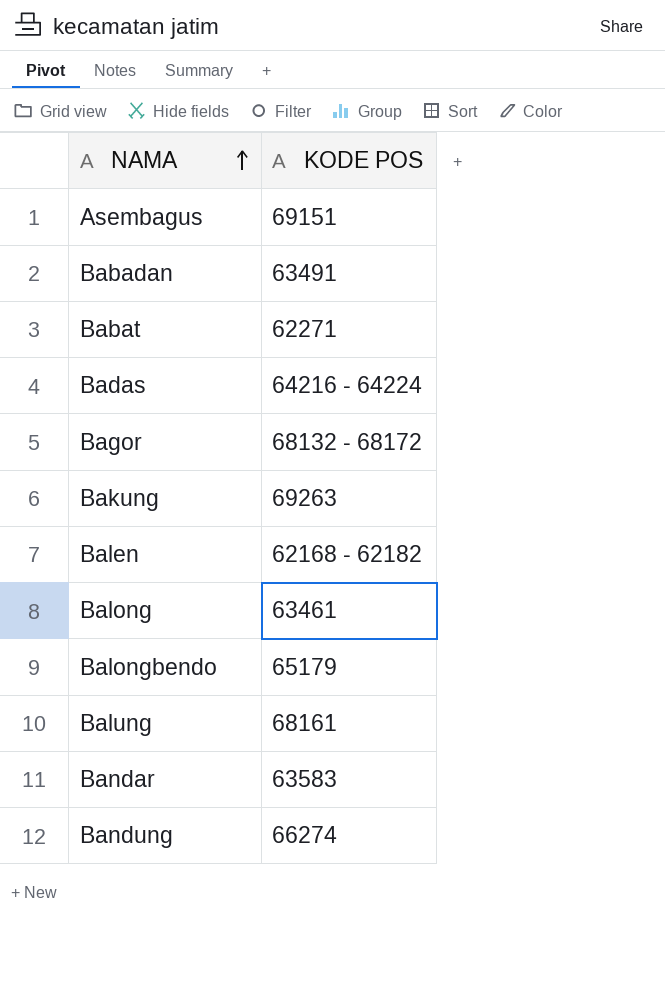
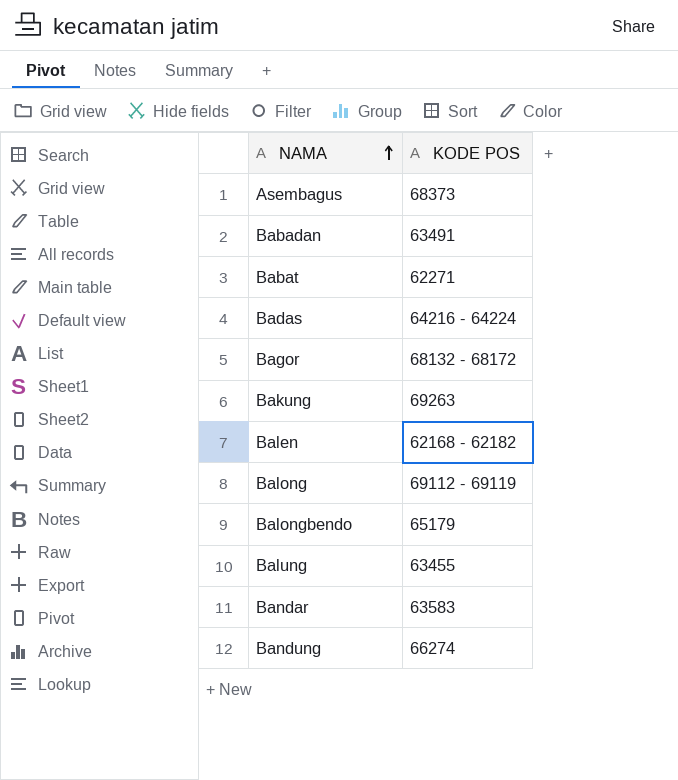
Asembagus | KODE POS: 69151 -> 68373
Balong | KODE POS: 63461 -> 69112 - 69119
Balung | KODE POS: 68161 -> 63455

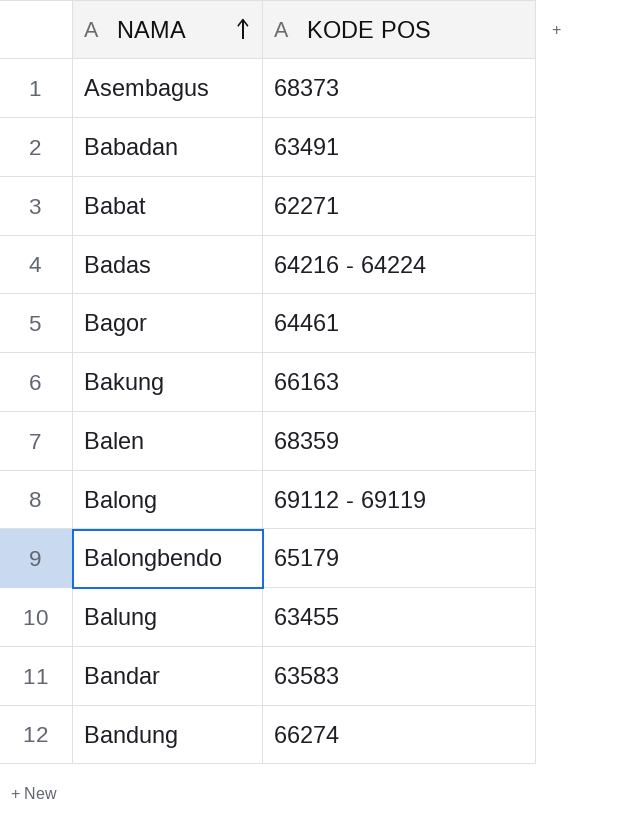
Bagor | KODE POS: 68132 - 68172 -> 64461
Bakung | KODE POS: 69263 -> 66163
Balen | KODE POS: 62168 - 62182 -> 68359

